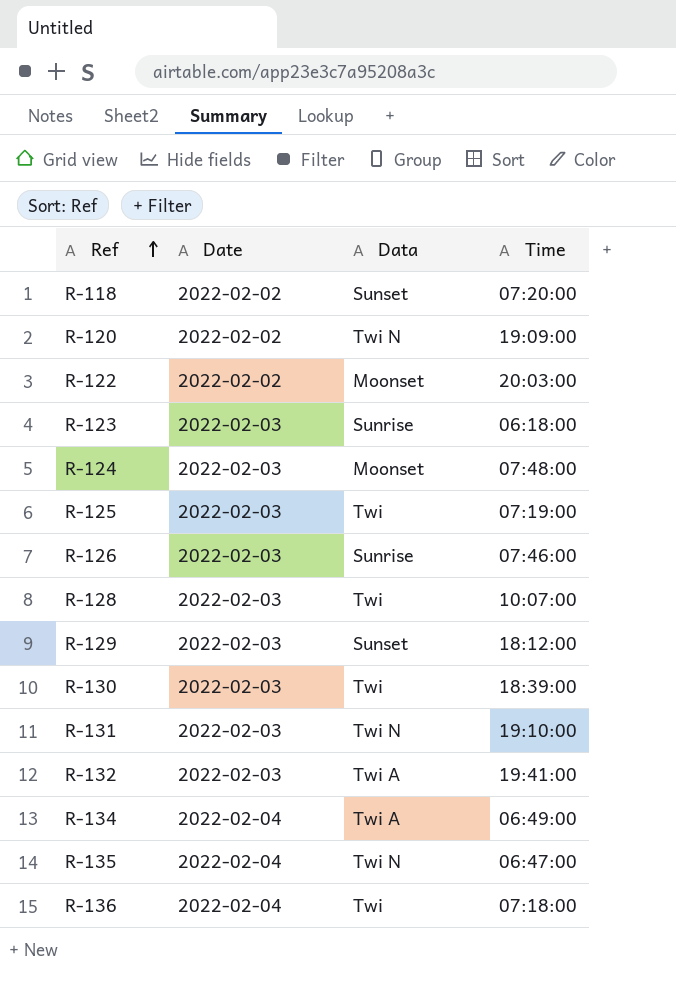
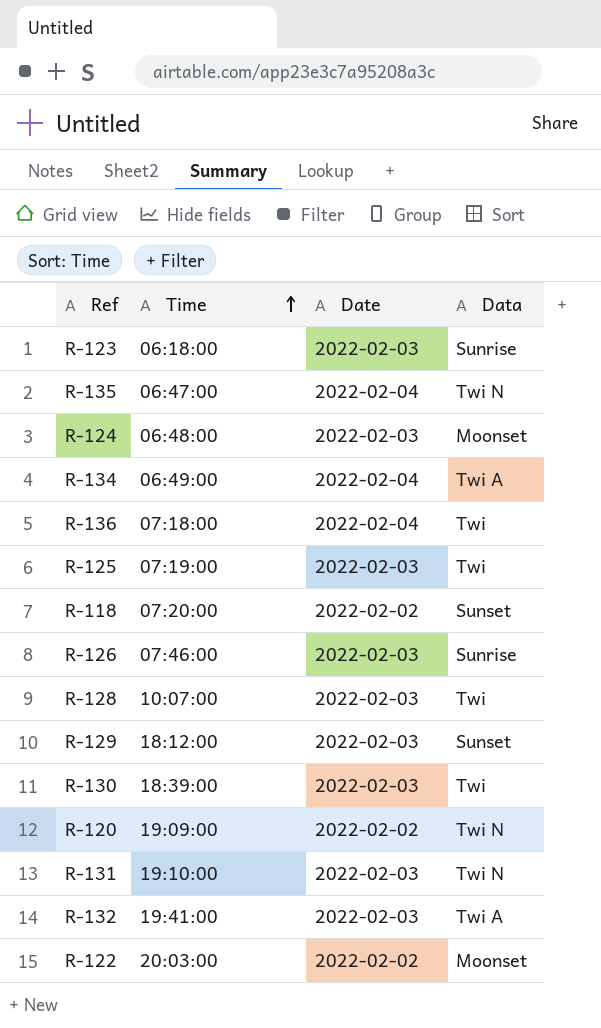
row order: Ref ascending -> Time ascending
column Time | position: 4 -> 2
R-124 | Time: 07:48:00 -> 06:48:00

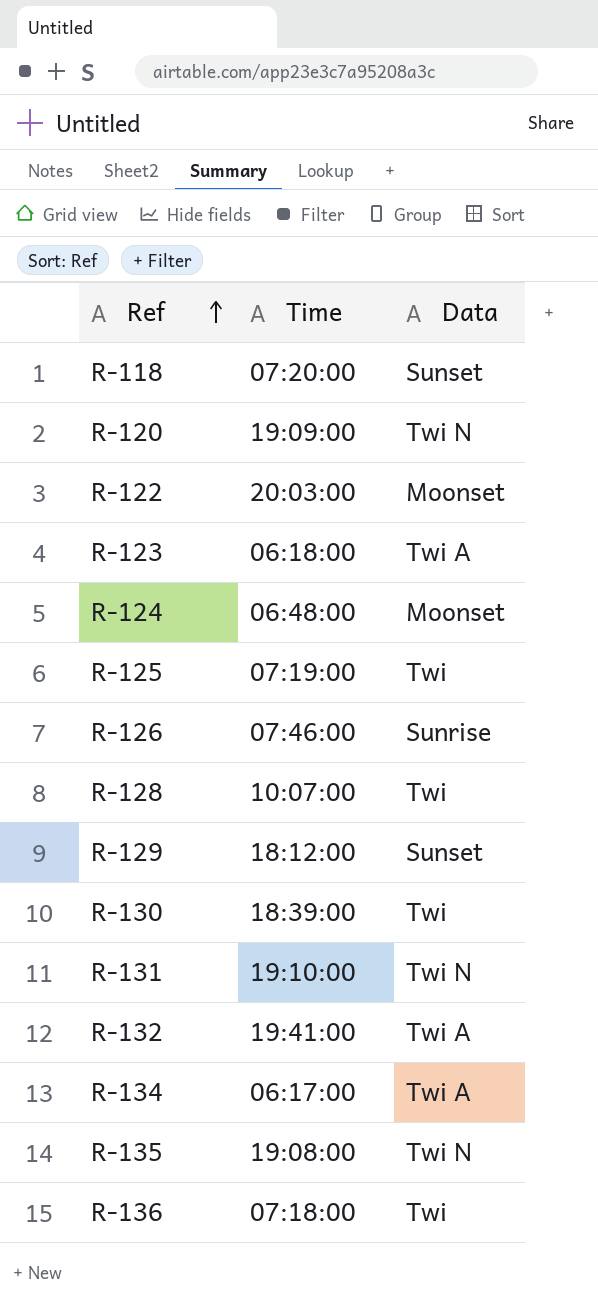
row order: Time ascending -> Ref ascending
column Date | position: 3 -> none
R-123 | Data: Sunrise -> Twi A
R-134 | Time: 06:49:00 -> 06:17:00
R-135 | Time: 06:47:00 -> 19:08:00

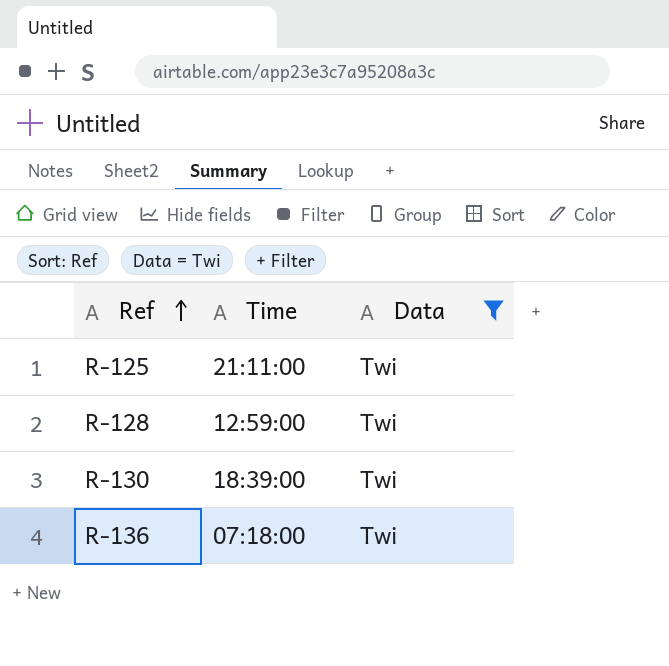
filter: none -> Data = Twi
R-125 | Time: 07:19:00 -> 21:11:00
R-128 | Time: 10:07:00 -> 12:59:00

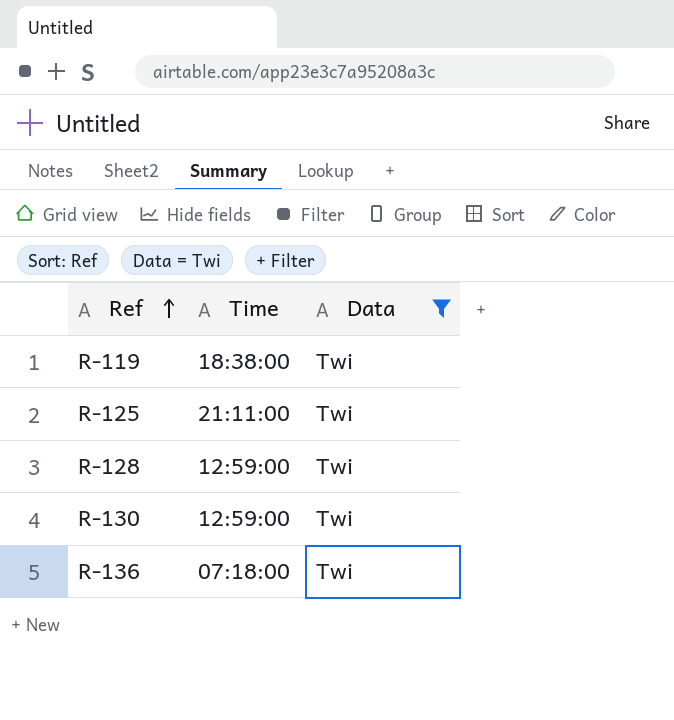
row R-119: none -> 18:38:00 | Twi
R-130 | Time: 18:39:00 -> 12:59:00

